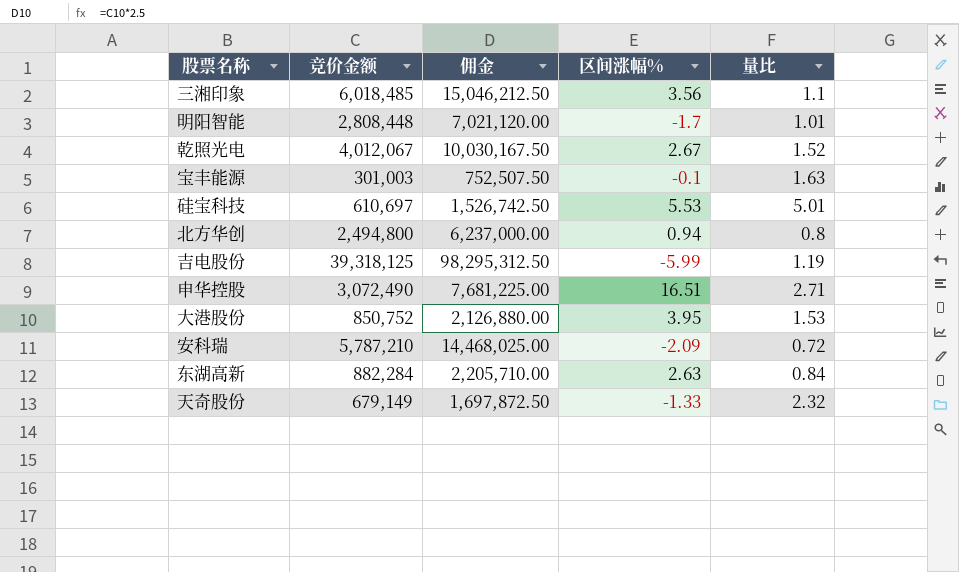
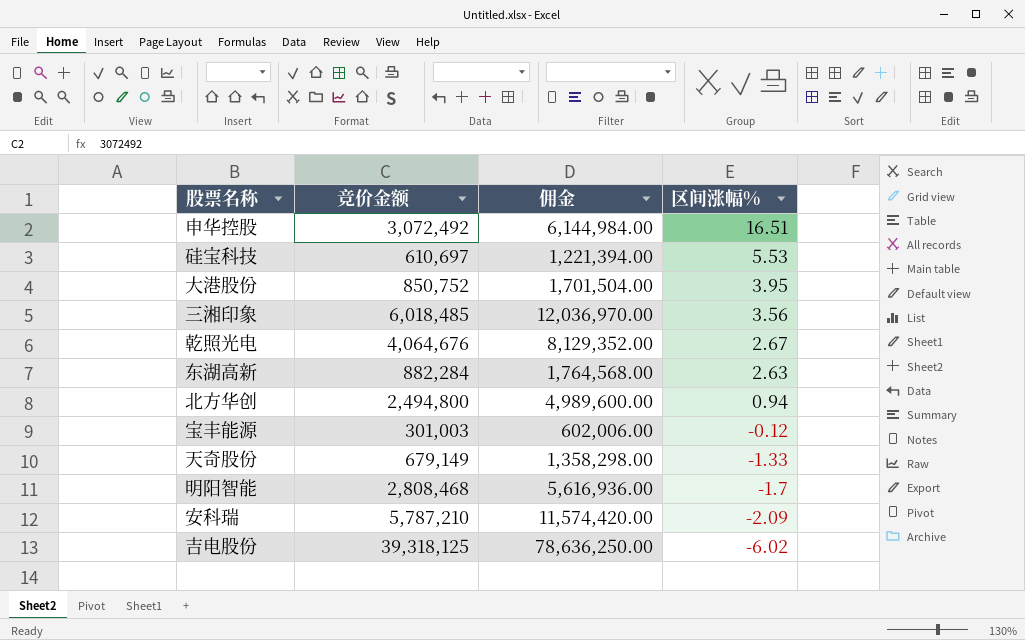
row order: none -> 区间涨幅% descending
column 量比 | position: 5 -> none
column 佣金 | formula: [竞价金额] * 2.5 -> [竞价金额] * 2
申华控股 | 竞价金额: 3,072,490 -> 3,072,492
乾照光电 | 竞价金额: 4,012,067 -> 4,064,676
宝丰能源 | 区间涨幅%: -0.1 -> -0.12
明阳智能 | 竞价金额: 2,808,448 -> 2,808,468
吉电股份 | 区间涨幅%: -5.99 -> -6.02

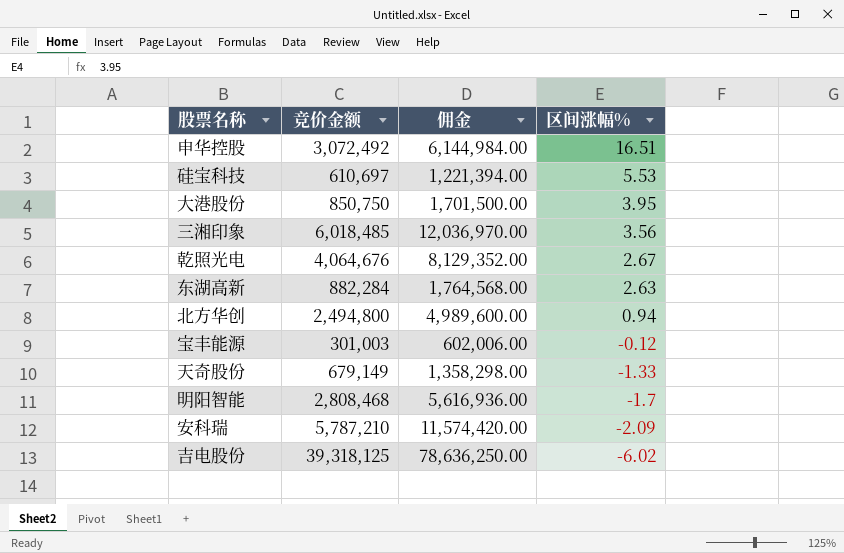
大港股份 | 竞价金额: 850,752 -> 850,750
大港股份 | 佣金: 1,701,504.00 -> 1,701,500.00

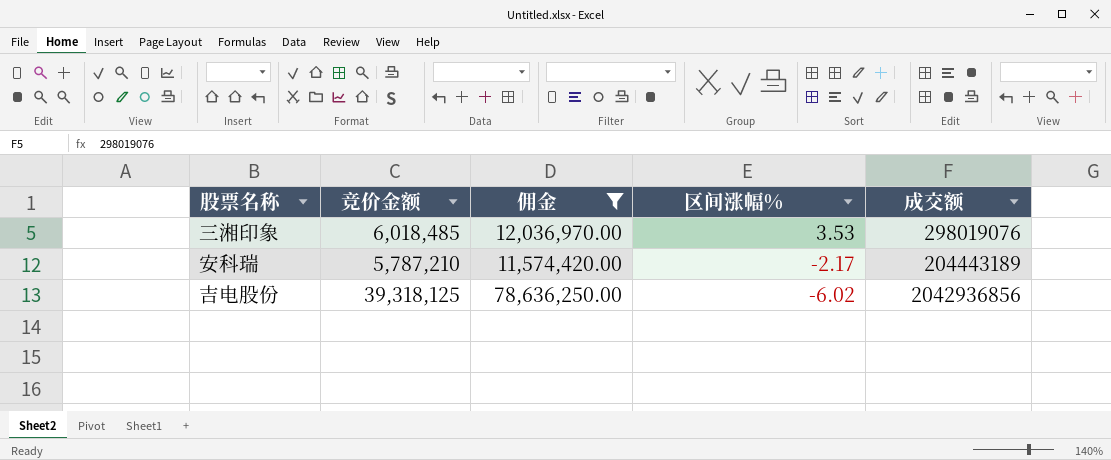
filter: none -> 佣金 >= 11,574,420.00
column 成交额 | position: none -> 5
三湘印象 | 区间涨幅%: 3.56 -> 3.53
安科瑞 | 区间涨幅%: -2.09 -> -2.17

